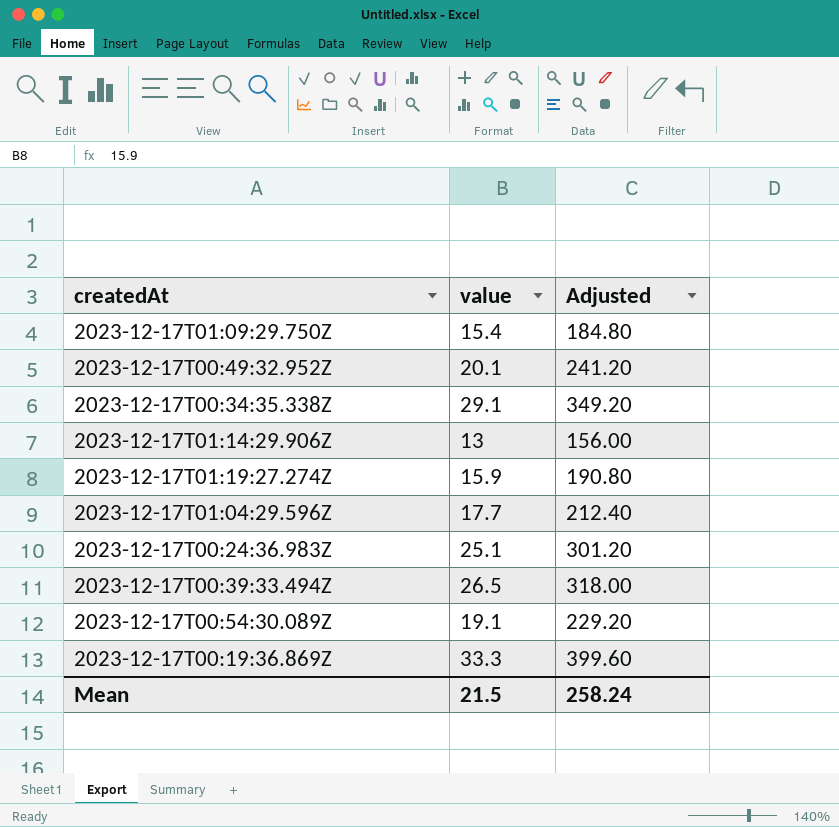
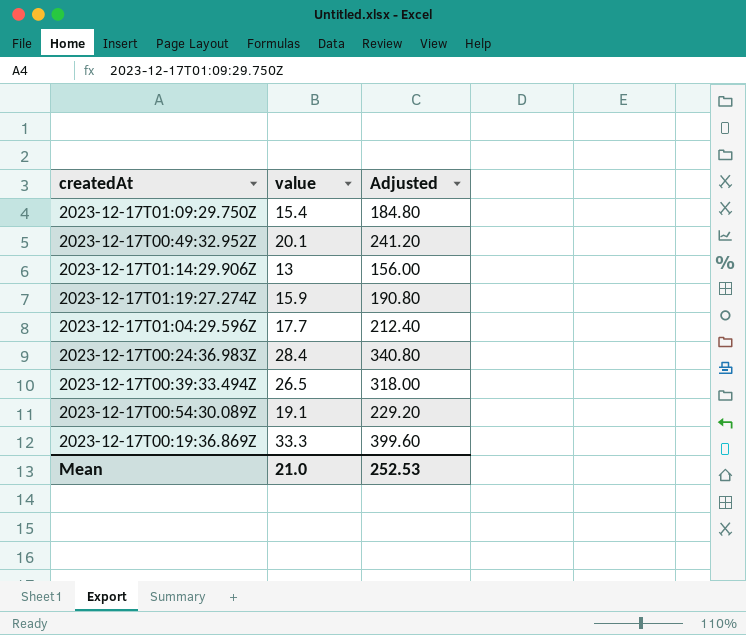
row 2023-12-17T00:34:35.338Z: 29.1 | 349.20 -> none
2023-12-17T00:24:36.983Z | value: 25.1 -> 28.4
2023-12-17T00:24:36.983Z | Adjusted: 301.20 -> 340.80
Mean | value: 21.5 -> 21.0
Mean | Adjusted: 258.24 -> 252.53

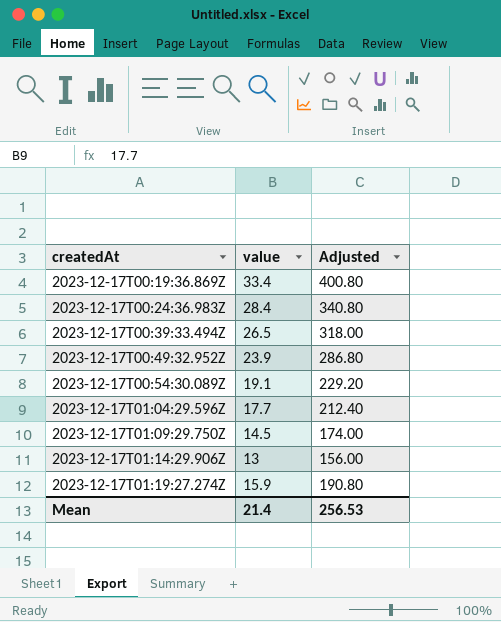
row order: none -> createdAt ascending
2023-12-17T00:19:36.869Z | value: 33.3 -> 33.4
2023-12-17T00:19:36.869Z | Adjusted: 399.60 -> 400.80
2023-12-17T00:49:32.952Z | value: 20.1 -> 23.9
2023-12-17T00:49:32.952Z | Adjusted: 241.20 -> 286.80
2023-12-17T01:09:29.750Z | value: 15.4 -> 14.5
2023-12-17T01:09:29.750Z | Adjusted: 184.80 -> 174.00
Mean | value: 21.0 -> 21.4
Mean | Adjusted: 252.53 -> 256.53

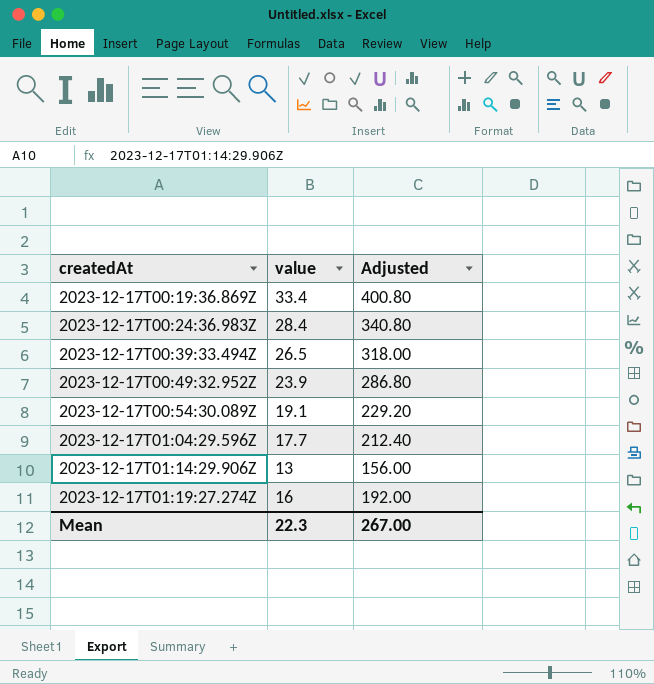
row 2023-12-17T01:09:29.750Z: 14.5 | 174.00 -> none
2023-12-17T01:19:27.274Z | value: 15.9 -> 16
2023-12-17T01:19:27.274Z | Adjusted: 190.80 -> 192.00
Mean | value: 21.4 -> 22.3
Mean | Adjusted: 256.53 -> 267.00

